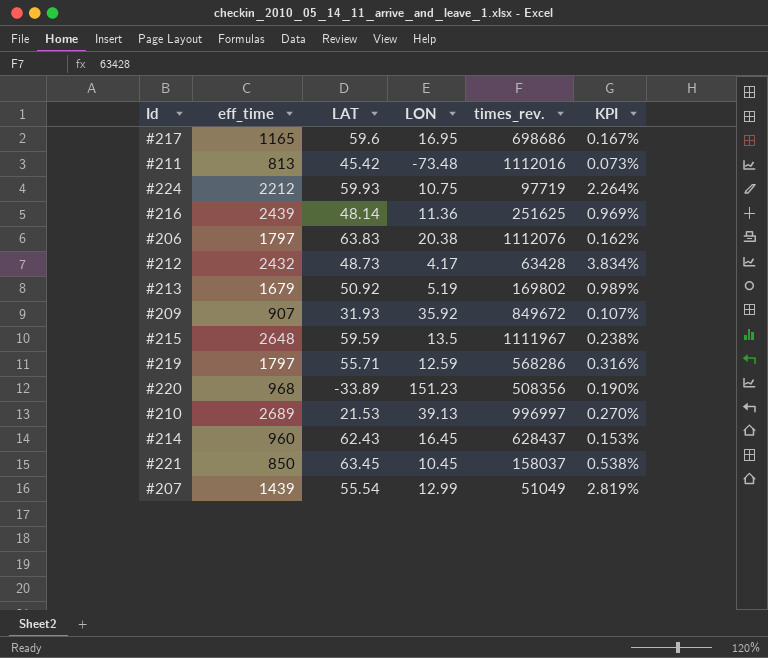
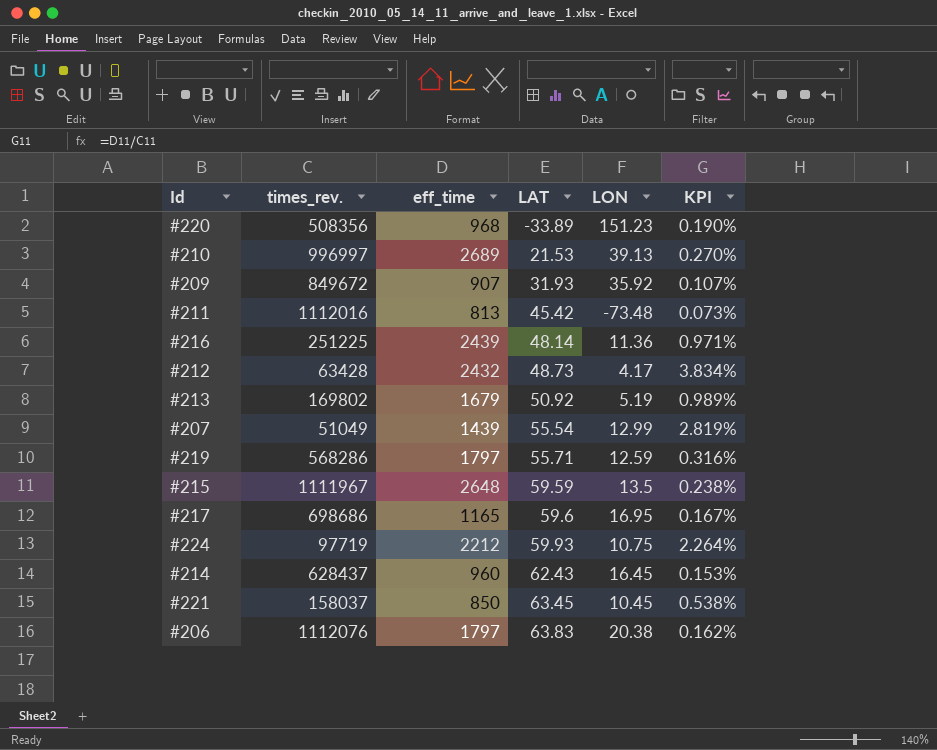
row order: none -> LAT ascending
column times_rev. | position: 5 -> 2
#216 | times_rev.: 251625 -> 251225
#216 | KPI: 0.969% -> 0.971%

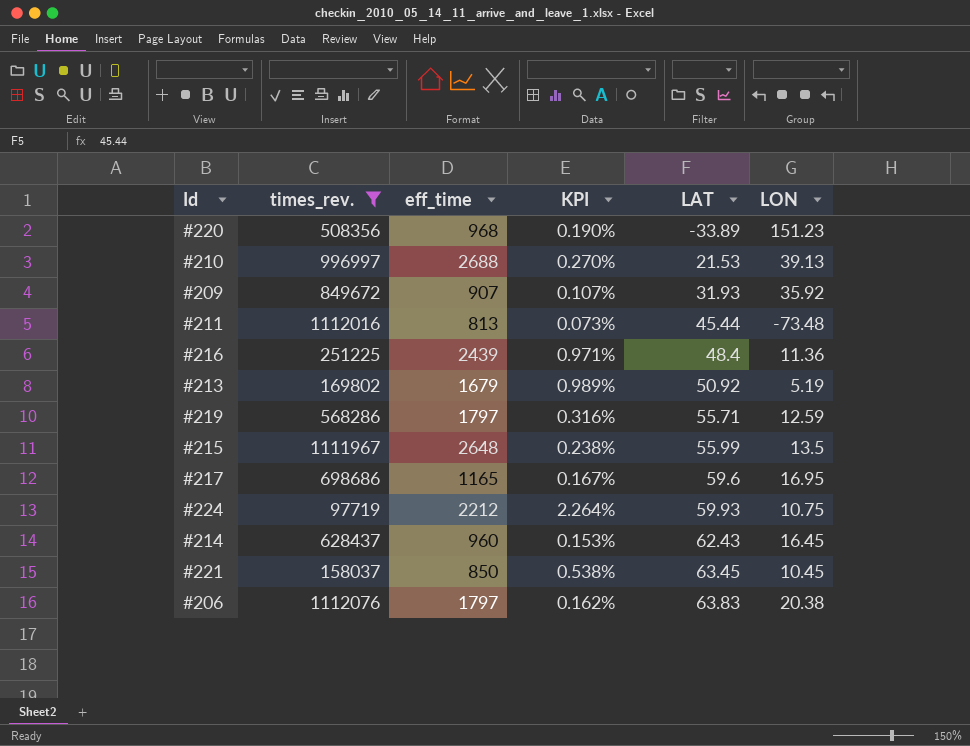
filter: none -> times_rev. >= 97719
column KPI | position: 6 -> 4
#210 | eff_time: 2689 -> 2688
#211 | LAT: 45.42 -> 45.44
#216 | LAT: 48.14 -> 48.4
#215 | LAT: 59.59 -> 55.99

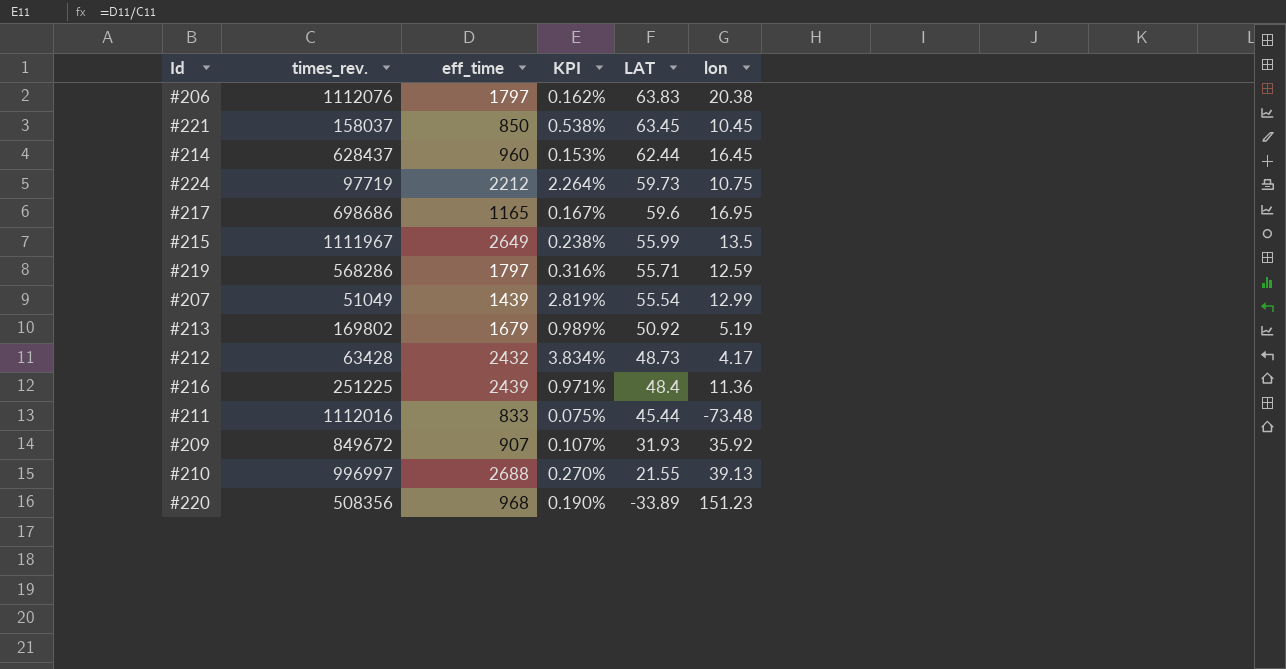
filter: times_rev. >= 97719 -> none
row order: LAT ascending -> LAT descending
column name: LON -> lon
#214 | LAT: 62.43 -> 62.44
#224 | LAT: 59.93 -> 59.73
#215 | eff_time: 2648 -> 2649
#211 | eff_time: 813 -> 833
#211 | KPI: 0.073% -> 0.075%
#210 | LAT: 21.53 -> 21.55

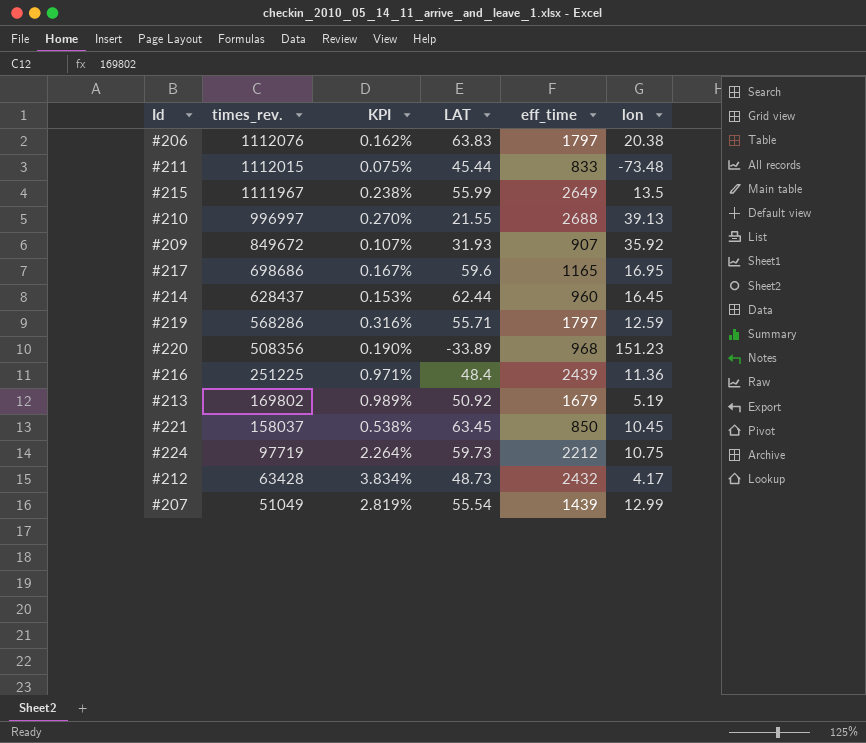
row order: LAT descending -> times_rev. descending
column eff_time | position: 3 -> 5
#211 | times_rev.: 1112016 -> 1112015

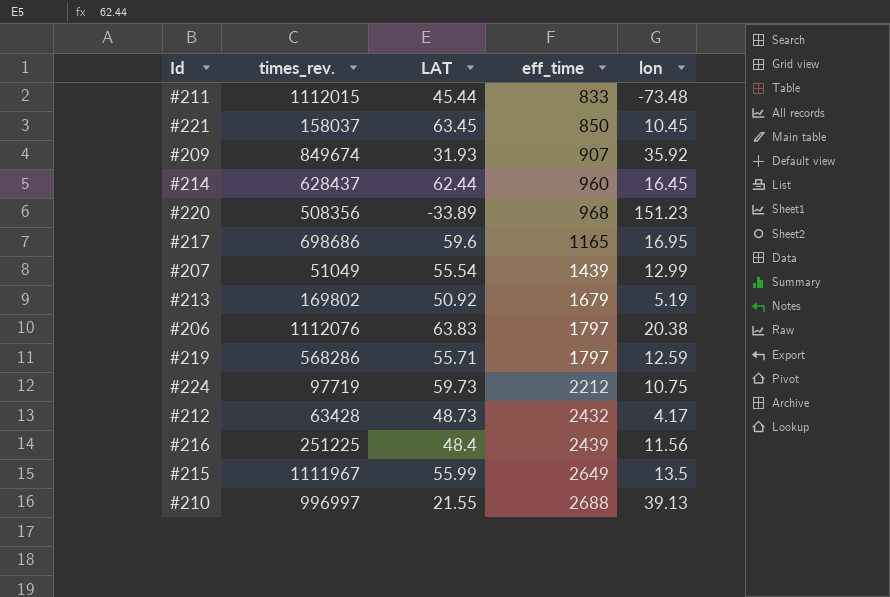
row order: times_rev. descending -> eff_time ascending
column KPI | formula: [eff_time] / [times_rev.] -> none
#209 | times_rev.: 849672 -> 849674
#216 | lon: 11.36 -> 11.56

